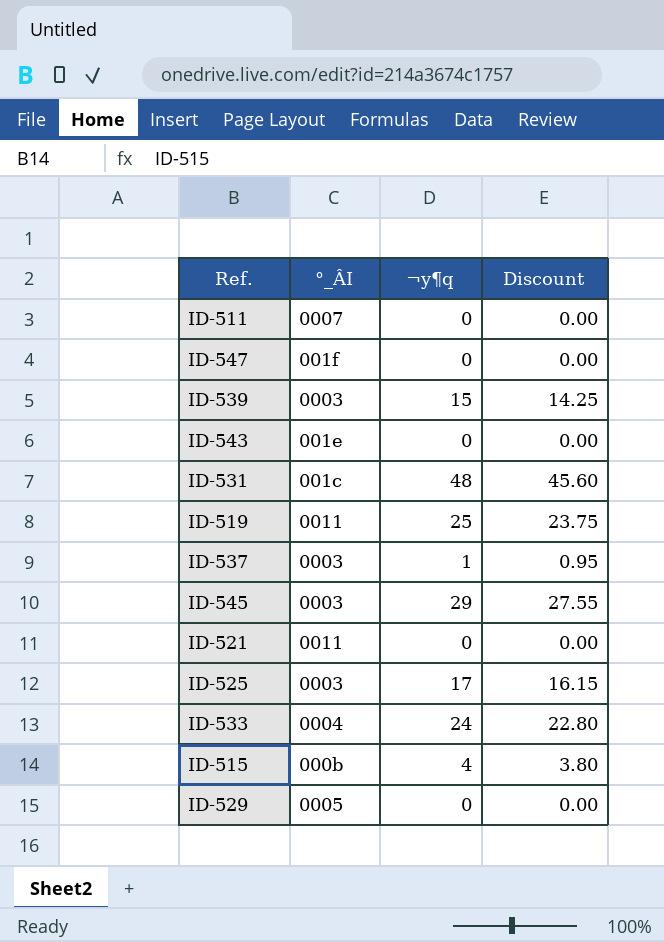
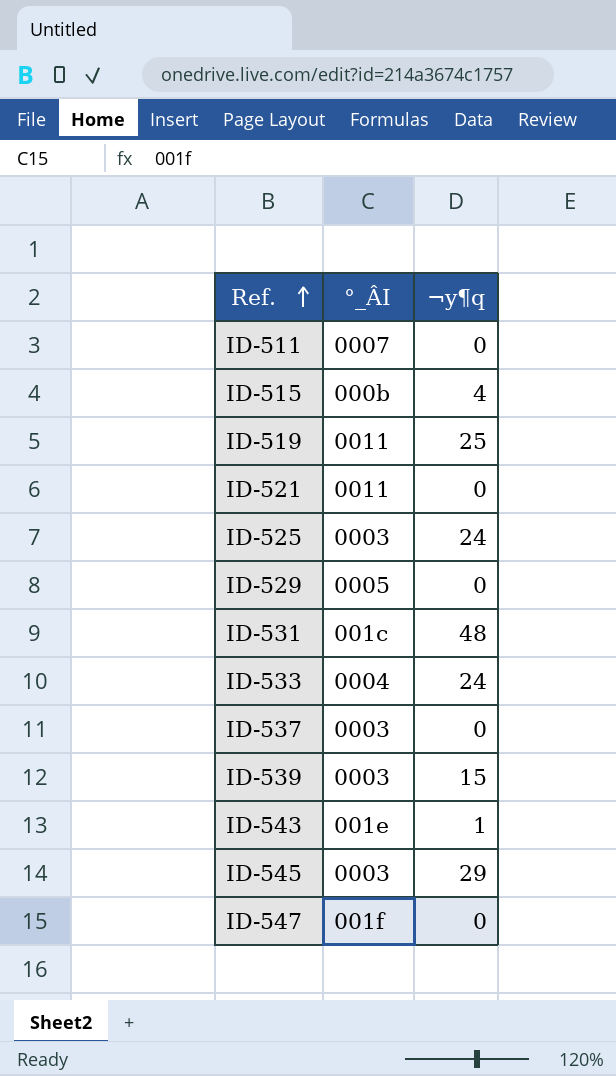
row order: none -> Ref. ascending
column Discount | formula: [¬y¶q] * 0.95 -> none
ID-525 | ¬y¶q: 17 -> 24
ID-537 | ¬y¶q: 1 -> 0
ID-543 | ¬y¶q: 0 -> 1

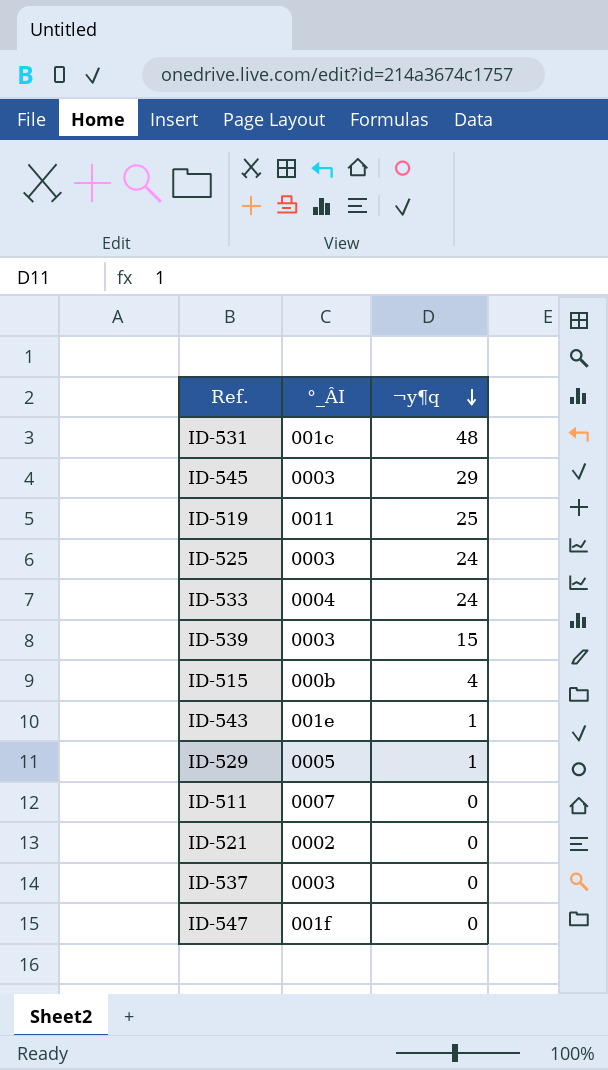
row order: Ref. ascending -> ¬y¶q descending
ID-529 | ¬y¶q: 0 -> 1
ID-521 | °_ÂI: 0011 -> 0002

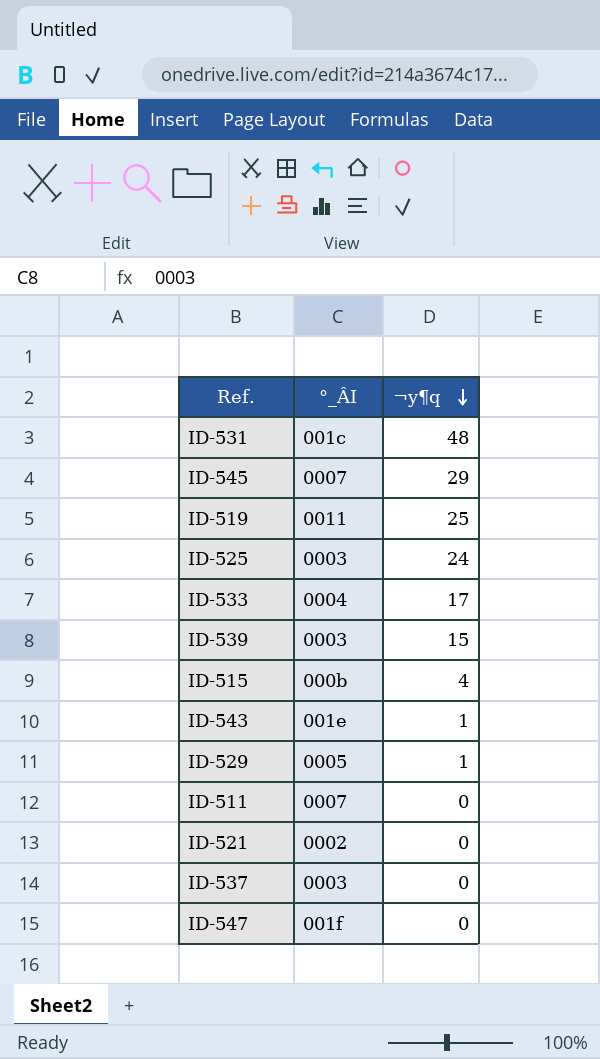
ID-545 | °_ÂI: 0003 -> 0007
ID-533 | ¬y¶q: 24 -> 17

